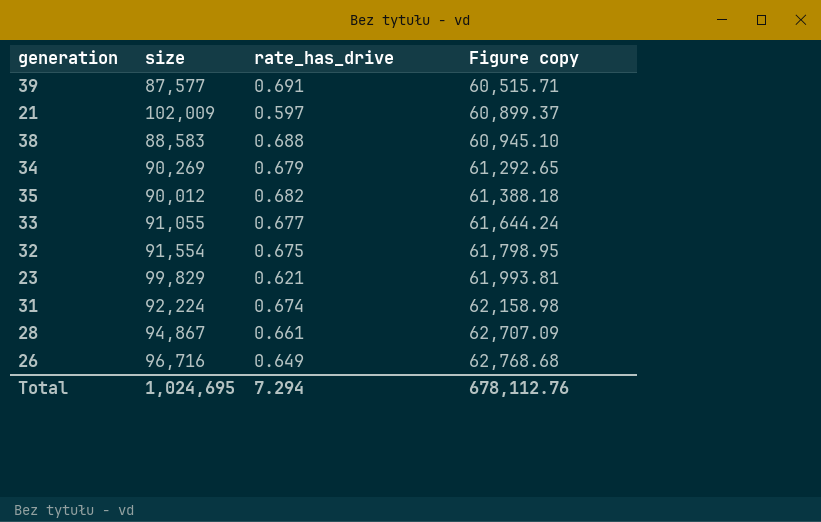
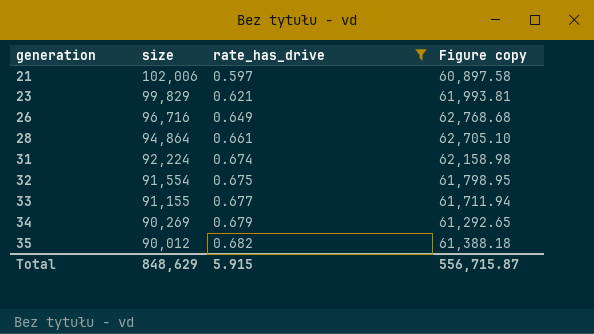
filter: none -> rate_has_drive <= 0.682
row order: Figure copy ascending -> generation ascending
21 | size: 102,009 -> 102,006
21 | Figure copy: 60,899.37 -> 60,897.58
28 | size: 94,867 -> 94,864
28 | Figure copy: 62,707.09 -> 62,705.10
33 | size: 91,055 -> 91,155
33 | Figure copy: 61,644.24 -> 61,711.94
Total | size: 1,024,695 -> 848,629
Total | rate_has_drive: 7.294 -> 5.915
Total | Figure copy: 678,112.76 -> 556,715.87

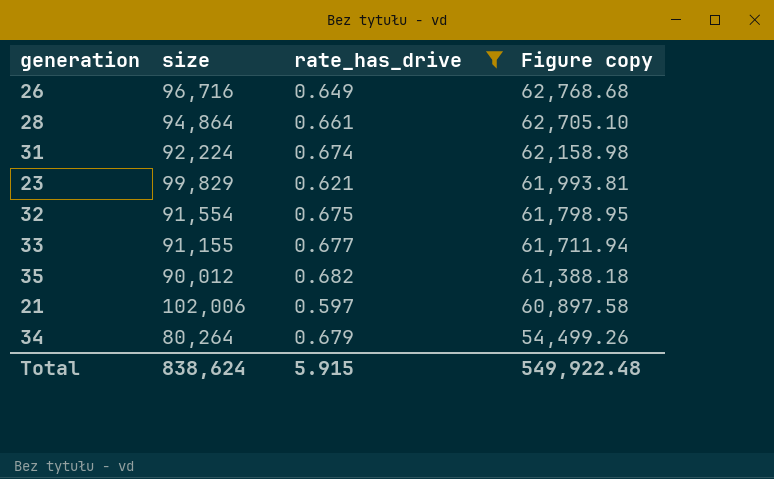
row order: generation ascending -> Figure copy descending
34 | size: 90,269 -> 80,264
34 | Figure copy: 61,292.65 -> 54,499.26
Total | size: 848,629 -> 838,624
Total | Figure copy: 556,715.87 -> 549,922.48

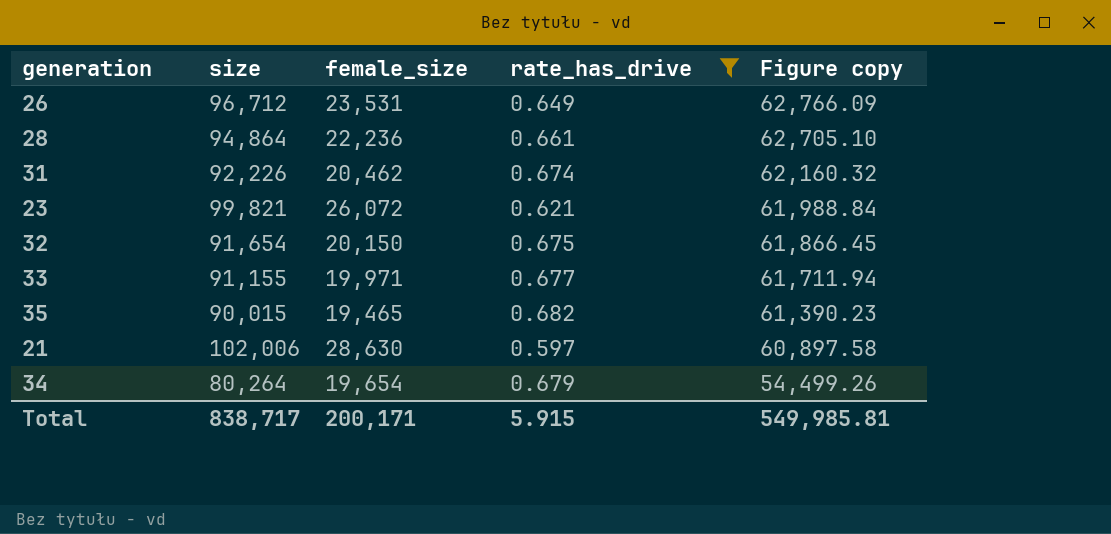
column female_size | position: none -> 3
26 | size: 96,716 -> 96,712
26 | Figure copy: 62,768.68 -> 62,766.09
31 | size: 92,224 -> 92,226
31 | Figure copy: 62,158.98 -> 62,160.32
23 | size: 99,829 -> 99,821
23 | Figure copy: 61,993.81 -> 61,988.84
32 | size: 91,554 -> 91,654
32 | Figure copy: 61,798.95 -> 61,866.45
35 | size: 90,012 -> 90,015
35 | Figure copy: 61,388.18 -> 61,390.23
Total | size: 838,624 -> 838,717
Total | Figure copy: 549,922.48 -> 549,985.81

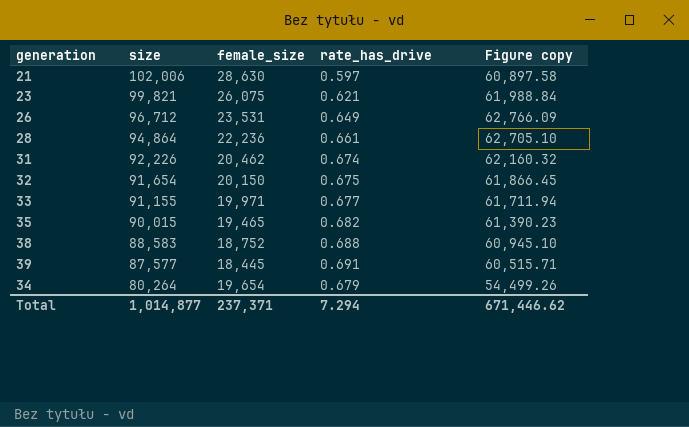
filter: rate_has_drive <= 0.682 -> none
row order: Figure copy descending -> size descending
23 | female_size: 26,072 -> 26,075
Total | size: 838,717 -> 1,014,877
Total | female_size: 200,171 -> 237,371
Total | rate_has_drive: 5.915 -> 7.294
Total | Figure copy: 549,985.81 -> 671,446.62

